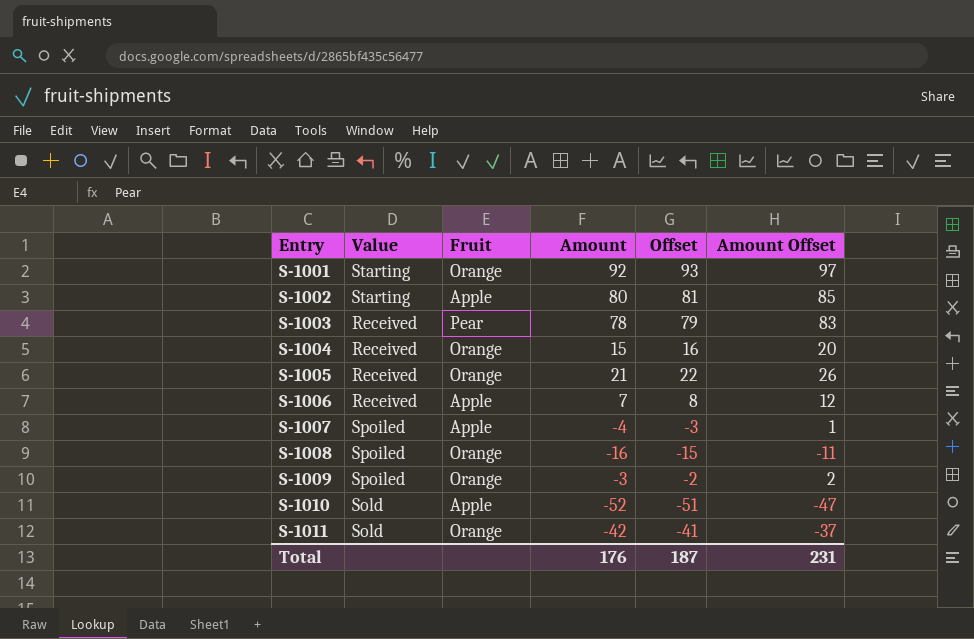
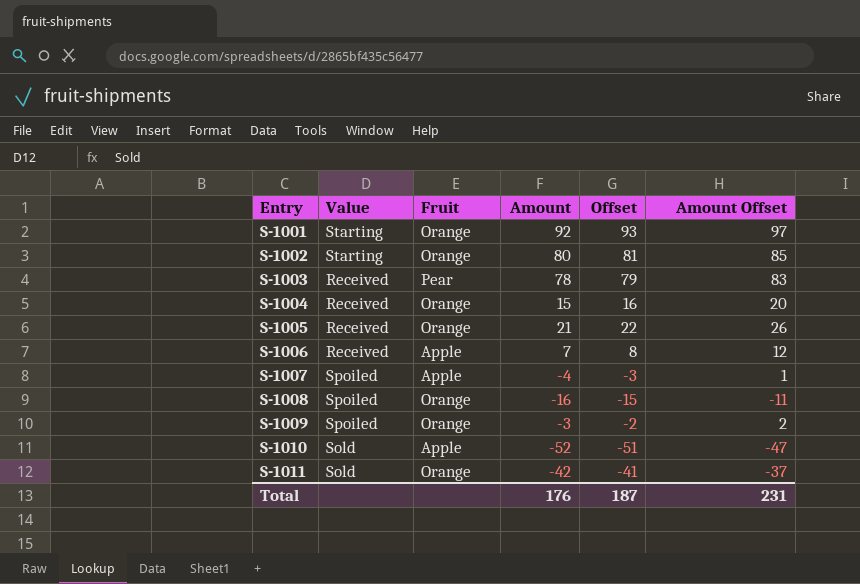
S-1002 | Fruit: Apple -> Orange

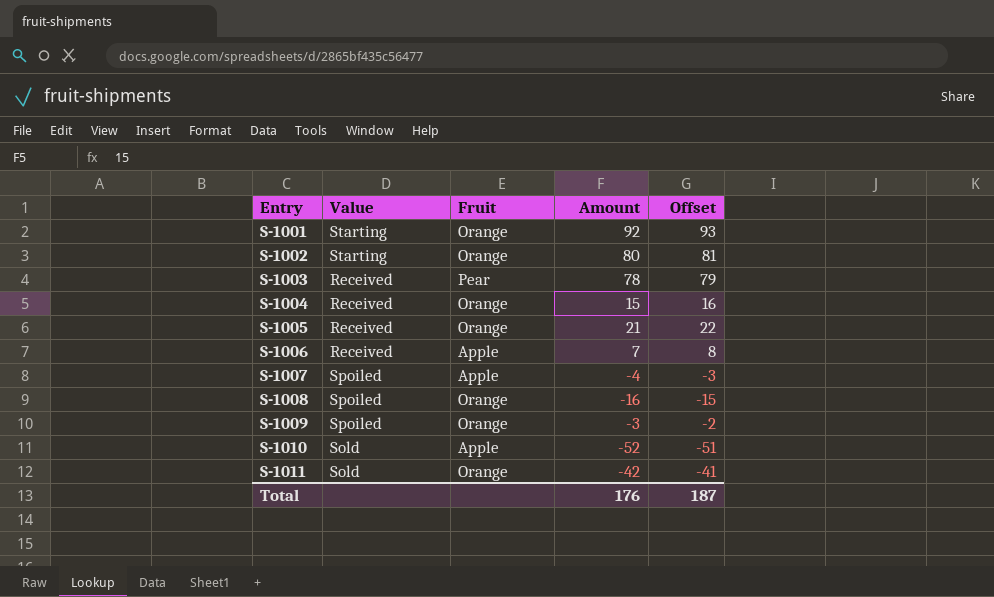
column Amount Offset | formula: [Amount] + 5 -> none

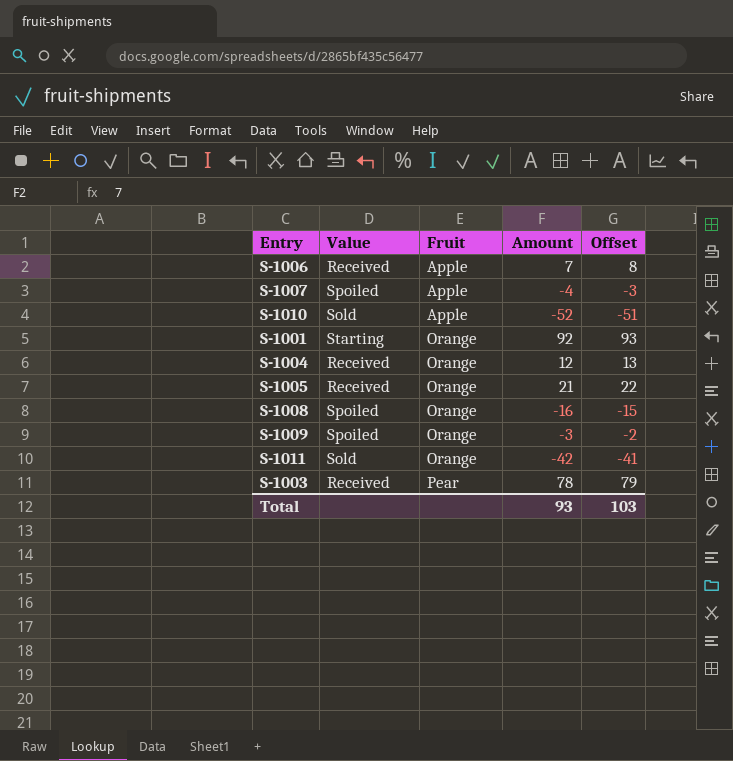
row order: Entry ascending -> Fruit ascending
row S-1002: Starting | Orange | 80 | 81 -> none
S-1004 | Amount: 15 -> 12
S-1004 | Offset: 16 -> 13
Total | Amount: 176 -> 93
Total | Offset: 187 -> 103

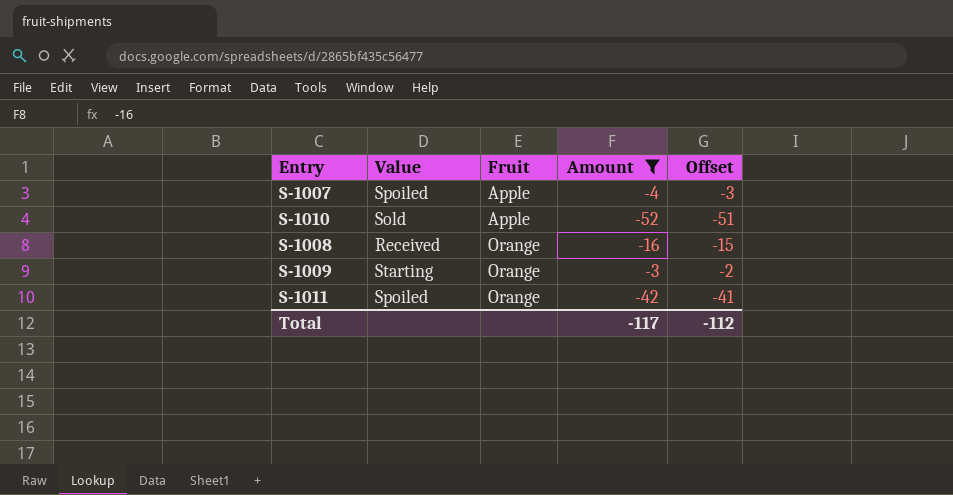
filter: none -> Amount <= -3
S-1008 | Value: Spoiled -> Received
S-1009 | Value: Spoiled -> Starting
S-1011 | Value: Sold -> Spoiled
Total | Amount: 93 -> -117
Total | Offset: 103 -> -112

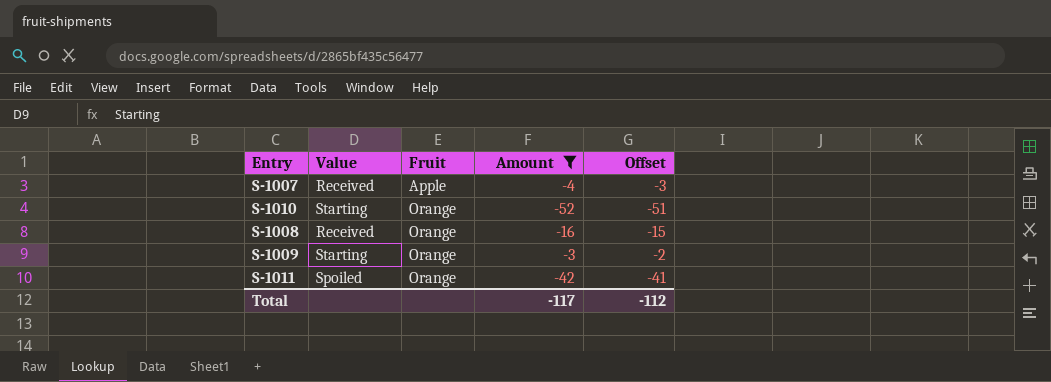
S-1007 | Value: Spoiled -> Received
S-1010 | Value: Sold -> Starting
S-1010 | Fruit: Apple -> Orange

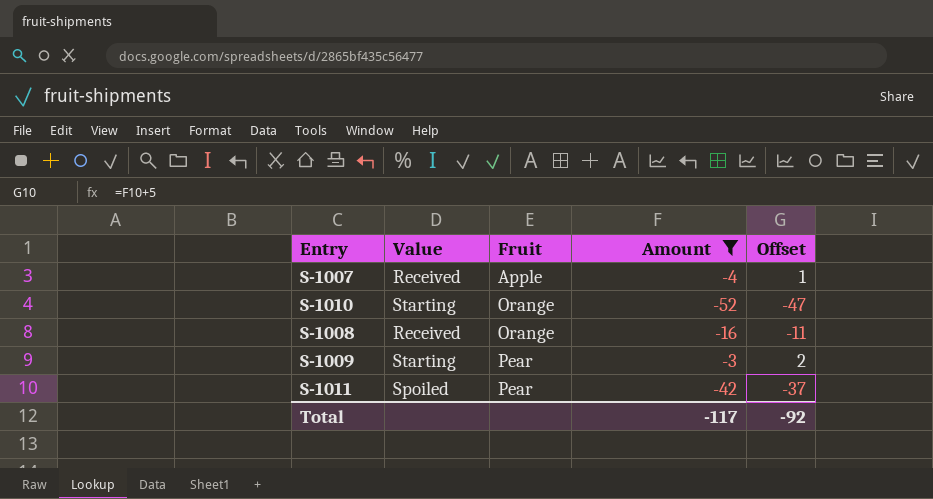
column Offset | formula: [Amount] + 1 -> [Amount] + 5
S-1009 | Fruit: Orange -> Pear
S-1011 | Fruit: Orange -> Pear
Total | Offset: -112 -> -92

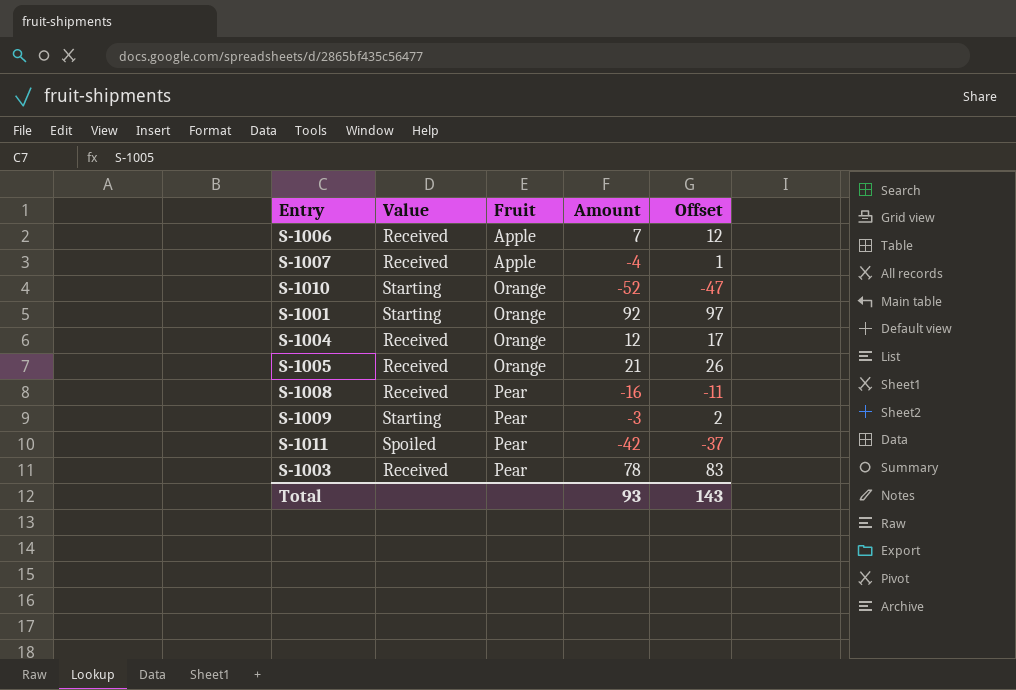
filter: Amount <= -3 -> none
S-1008 | Fruit: Orange -> Pear
Total | Amount: -117 -> 93
Total | Offset: -92 -> 143

